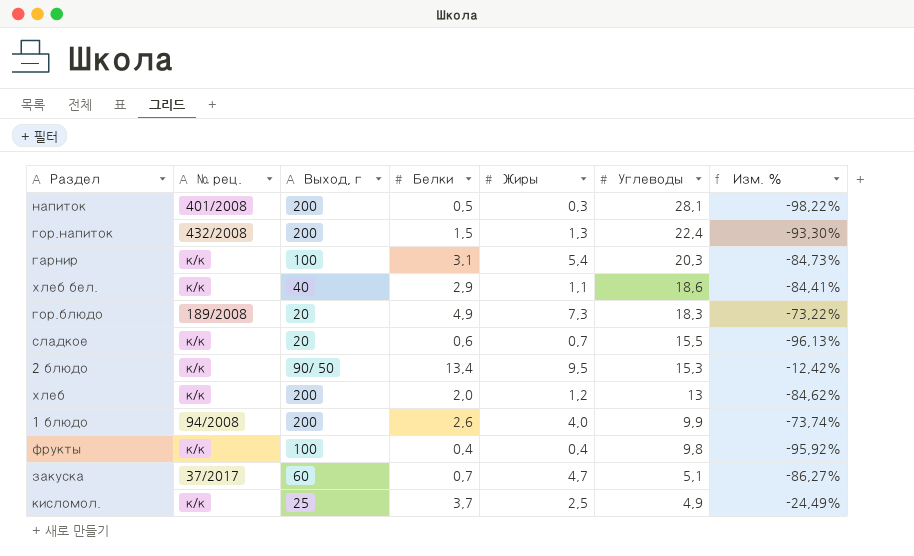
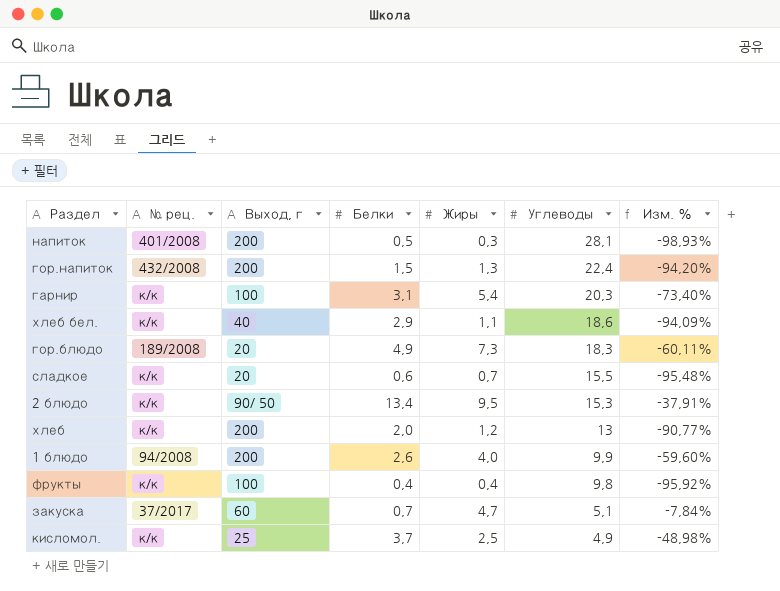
column Изм. % | formula: ([Белки] - [Углеводы]) / [Углеводы] -> ([Жиры] - [Углеводы]) / [Углеводы]

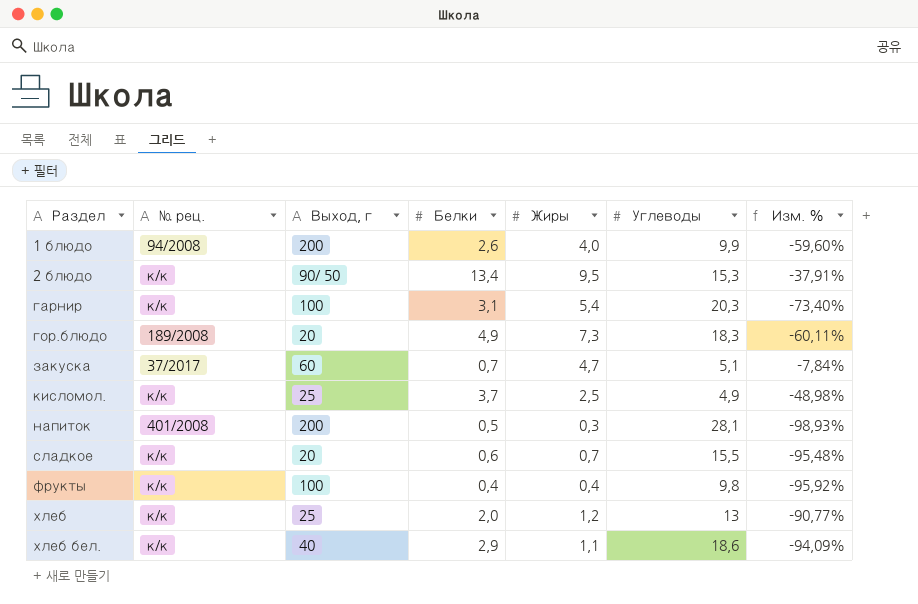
row order: Углеводы descending -> Раздел ascending
row гор.напиток: 432/2008 | 200 | 1,5 | 1,3 | 22,4 | -94,20% -> none
хлеб | Выход, г: 200 -> 25

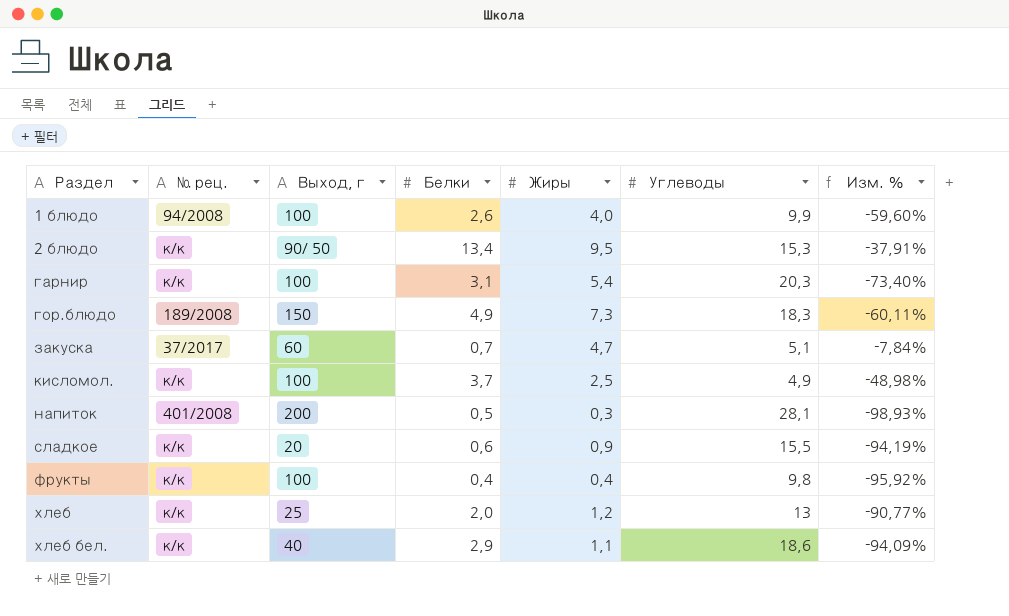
1 блюдо | Выход, г: 200 -> 100
гор.блюдо | Выход, г: 20 -> 150
кисломол. | Выход, г: 25 -> 100
сладкое | Жиры: 0,7 -> 0,9
сладкое | Изм. %: -95,48% -> -94,19%

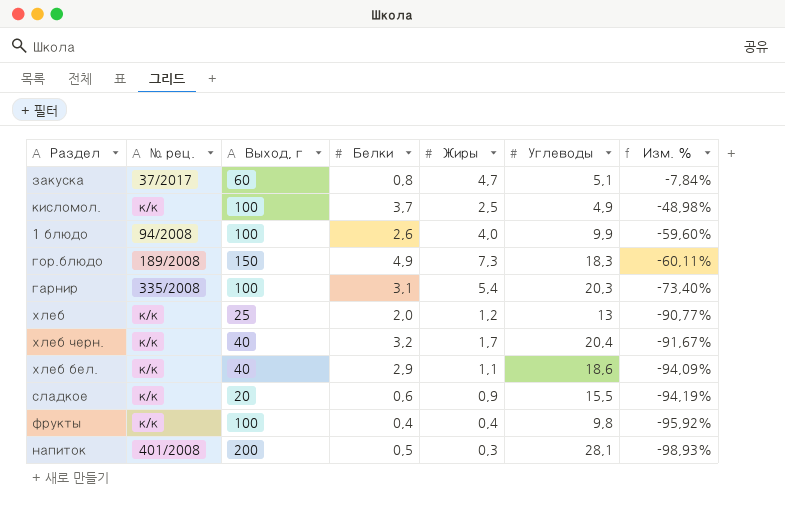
row order: Раздел ascending -> Изм. % descending
row 2 блюдо: к/к | 90/ 50 | 13,4 | 9,5 | 15,3 | -37,91% -> none
закуска | Белки: 0,7 -> 0,8
гарнир | № рец.: к/к -> 335/2008
row хлеб черн.: none -> к/к | 40 | 3,2 | 1,7 | 20,4 | -91,67%

